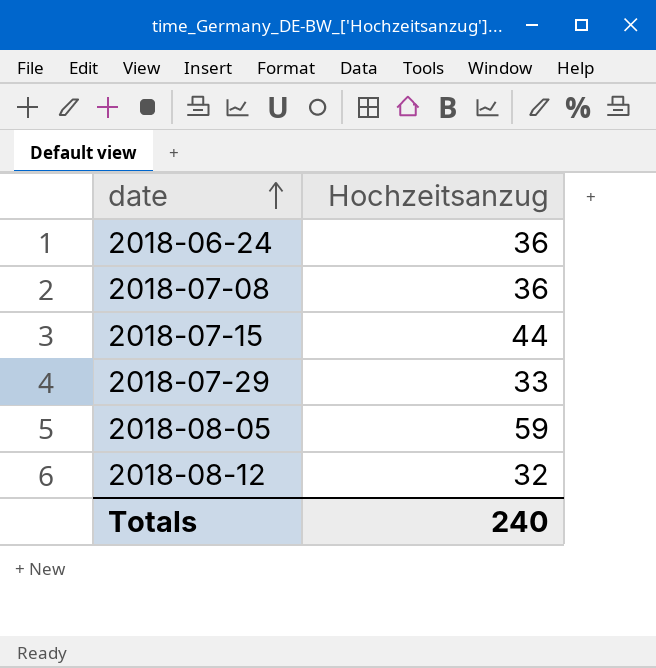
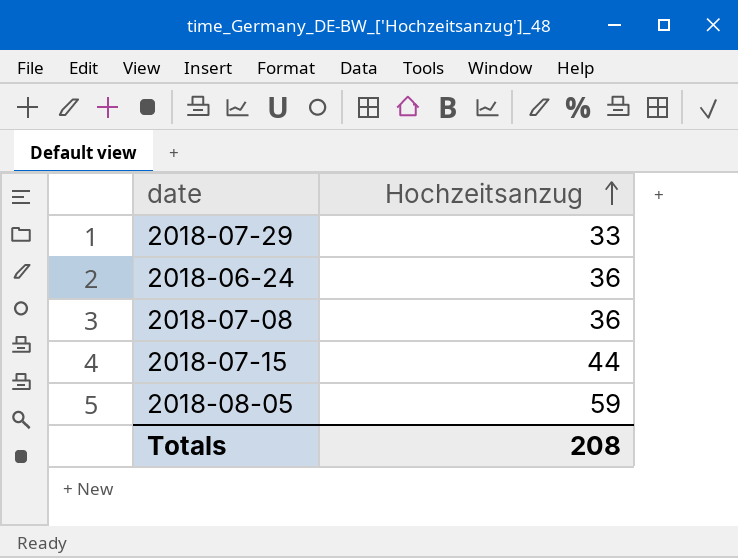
row order: date ascending -> Hochzeitsanzug ascending
row 2018-08-12: 32 -> none
Totals | Hochzeitsanzug: 240 -> 208

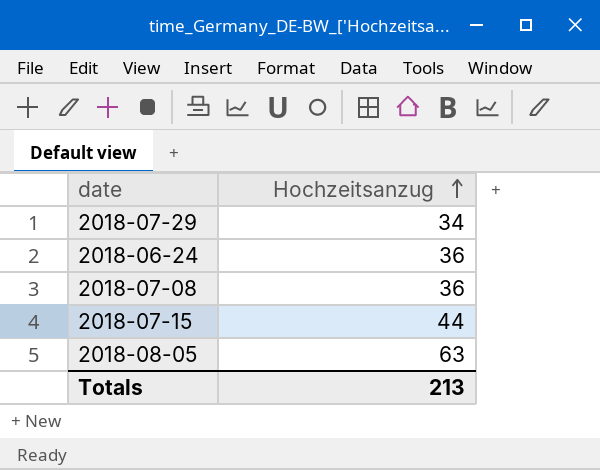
2018-07-29 | Hochzeitsanzug: 33 -> 34
2018-08-05 | Hochzeitsanzug: 59 -> 63
Totals | Hochzeitsanzug: 208 -> 213

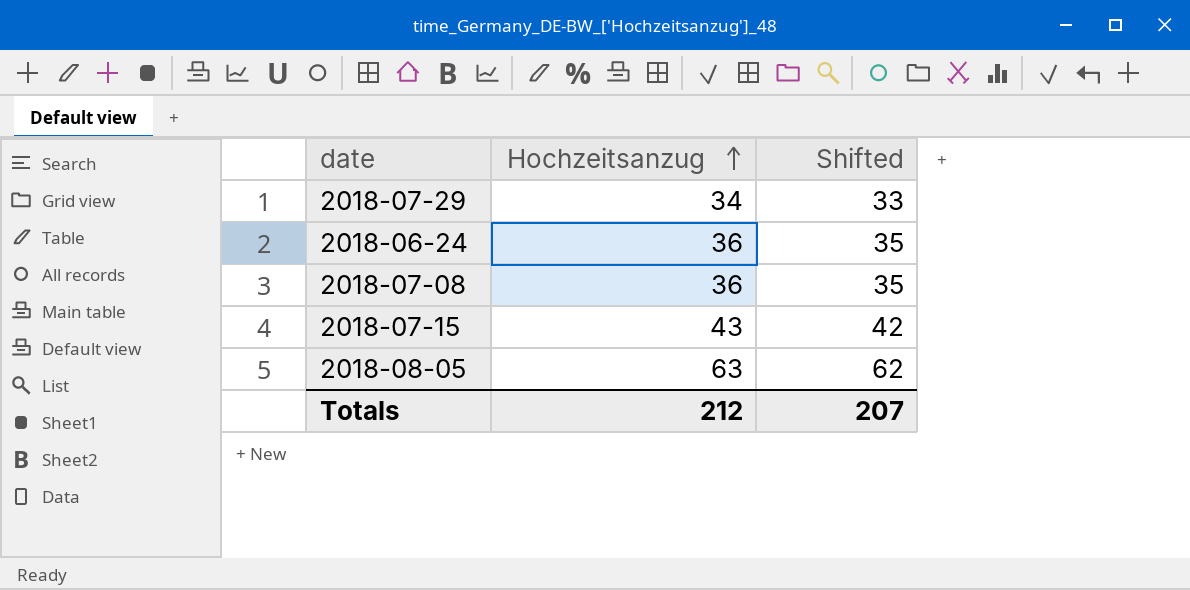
column Shifted | formula: none -> [Hochzeitsanzug] - 1
2018-07-15 | Hochzeitsanzug: 44 -> 43
Totals | Hochzeitsanzug: 213 -> 212

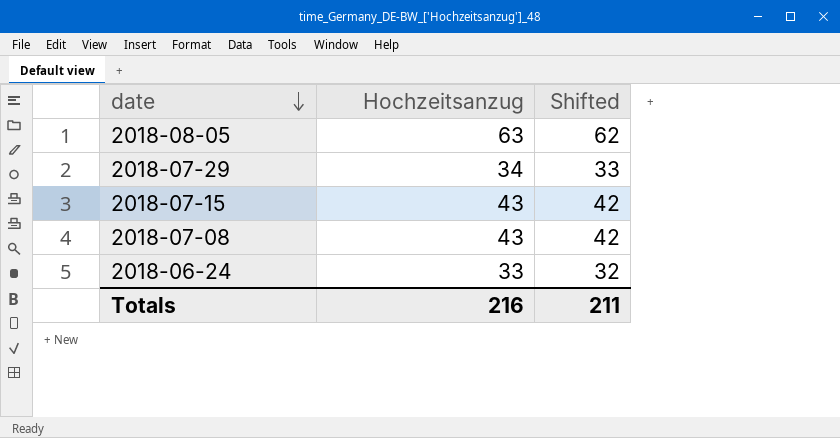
row order: Hochzeitsanzug ascending -> date descending
2018-07-08 | Hochzeitsanzug: 36 -> 43
2018-07-08 | Shifted: 35 -> 42
2018-06-24 | Hochzeitsanzug: 36 -> 33
2018-06-24 | Shifted: 35 -> 32
Totals | Hochzeitsanzug: 212 -> 216
Totals | Shifted: 207 -> 211

